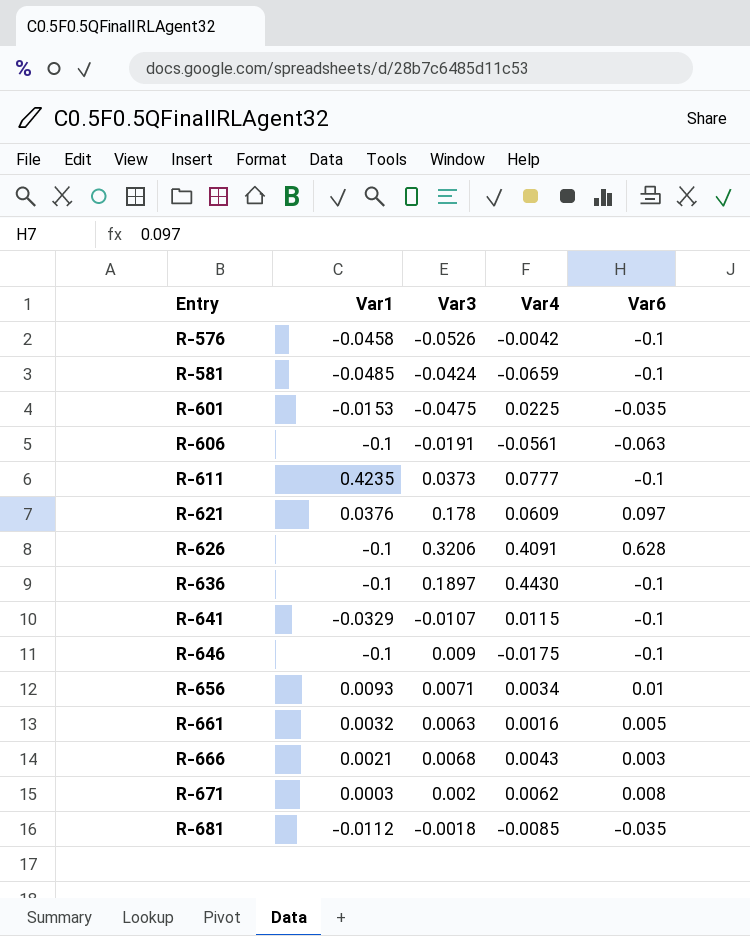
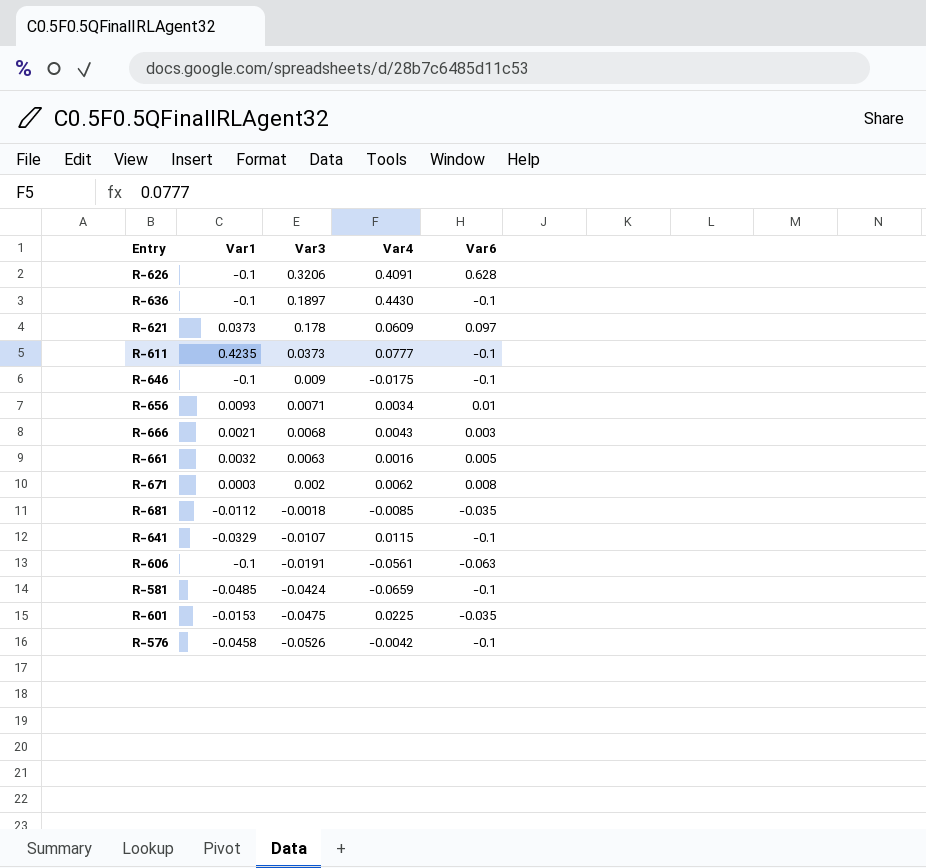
row order: Entry ascending -> Var3 descending
R-621 | Var1: 0.0376 -> 0.0373

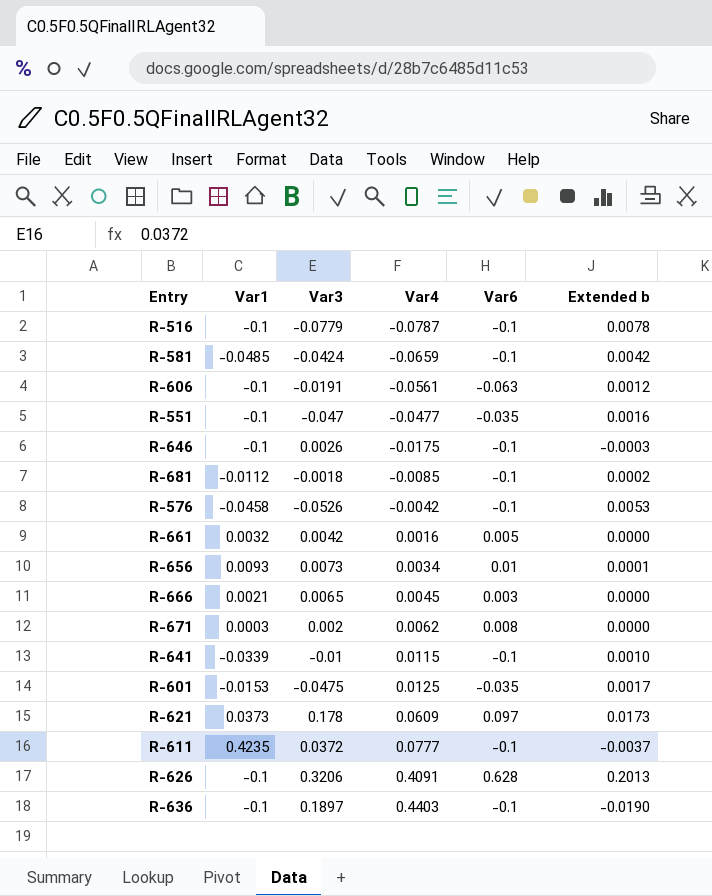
row order: Var3 descending -> Var4 ascending
column Extended b | formula: none -> [Var3] * [Var6]
row R-516: none -> -0.1 | -0.0779 | -0.0787 | -0.1 | 0.0078
row R-551: none -> -0.1 | -0.047 | -0.0477 | -0.035 | 0.0016
R-646 | Var3: 0.009 -> 0.0026
R-681 | Var6: -0.035 -> -0.1
R-661 | Var3: 0.0063 -> 0.0042
R-656 | Var3: 0.0071 -> 0.0073
R-666 | Var3: 0.0068 -> 0.0065
R-666 | Var4: 0.0043 -> 0.0045
R-641 | Var1: -0.0329 -> -0.0339
R-641 | Var3: -0.0107 -> -0.01
R-601 | Var4: 0.0225 -> 0.0125
R-611 | Var3: 0.0373 -> 0.0372
R-636 | Var4: 0.4430 -> 0.4403

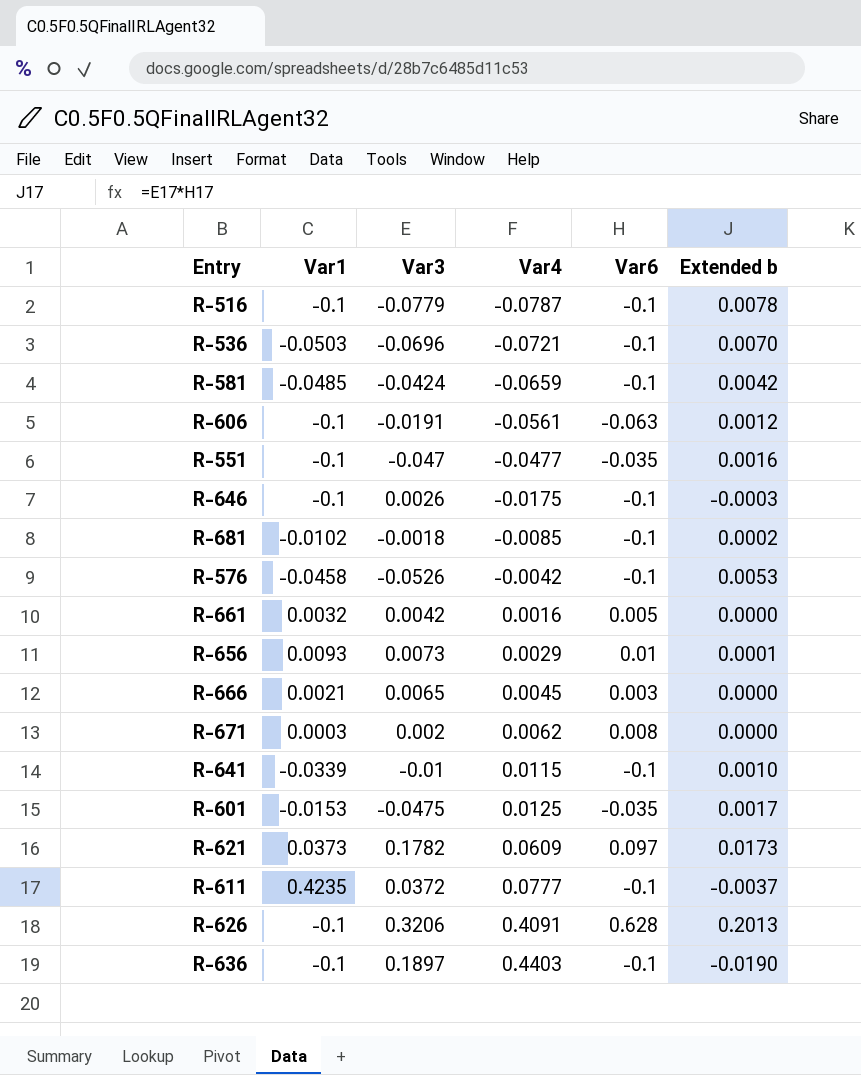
row R-536: none -> -0.0503 | -0.0696 | -0.0721 | -0.1 | 0.0070
R-681 | Var1: -0.0112 -> -0.0102
R-656 | Var4: 0.0034 -> 0.0029
R-621 | Var3: 0.178 -> 0.1782

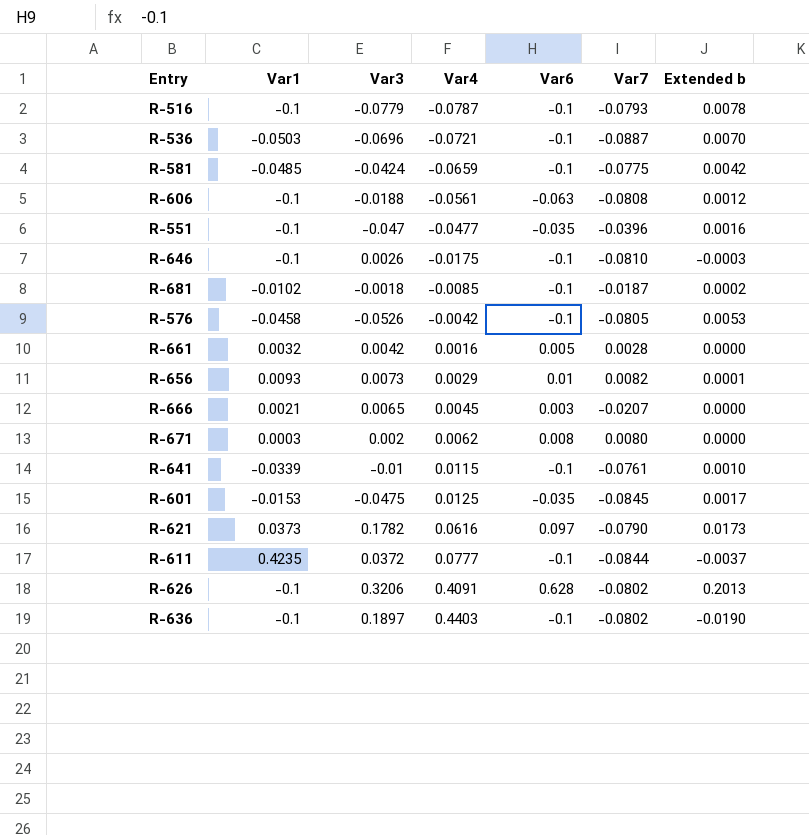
column Var7 | position: none -> 6
R-606 | Var3: -0.0191 -> -0.0188
R-621 | Var4: 0.0609 -> 0.0616

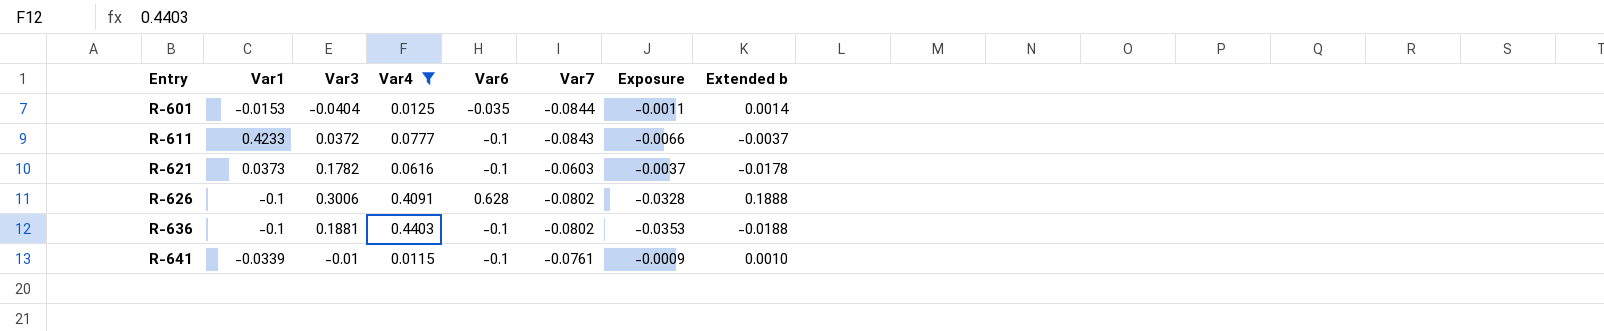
filter: none -> Var4 >= 0.0115
row order: Var4 ascending -> Entry ascending
column Exposure | formula: none -> [Var4] * [Var7]
R-601 | Var3: -0.0475 -> -0.0404
R-601 | Var7: -0.0845 -> -0.0844
R-601 | Extended b: 0.0017 -> 0.0014
R-611 | Var1: 0.4235 -> 0.4233
R-611 | Var7: -0.0844 -> -0.0843
R-621 | Var6: 0.097 -> -0.1
R-621 | Var7: -0.0790 -> -0.0603
R-621 | Extended b: 0.0173 -> -0.0178
R-626 | Var3: 0.3206 -> 0.3006
R-626 | Extended b: 0.2013 -> 0.1888
R-636 | Var3: 0.1897 -> 0.1881
R-636 | Extended b: -0.0190 -> -0.0188

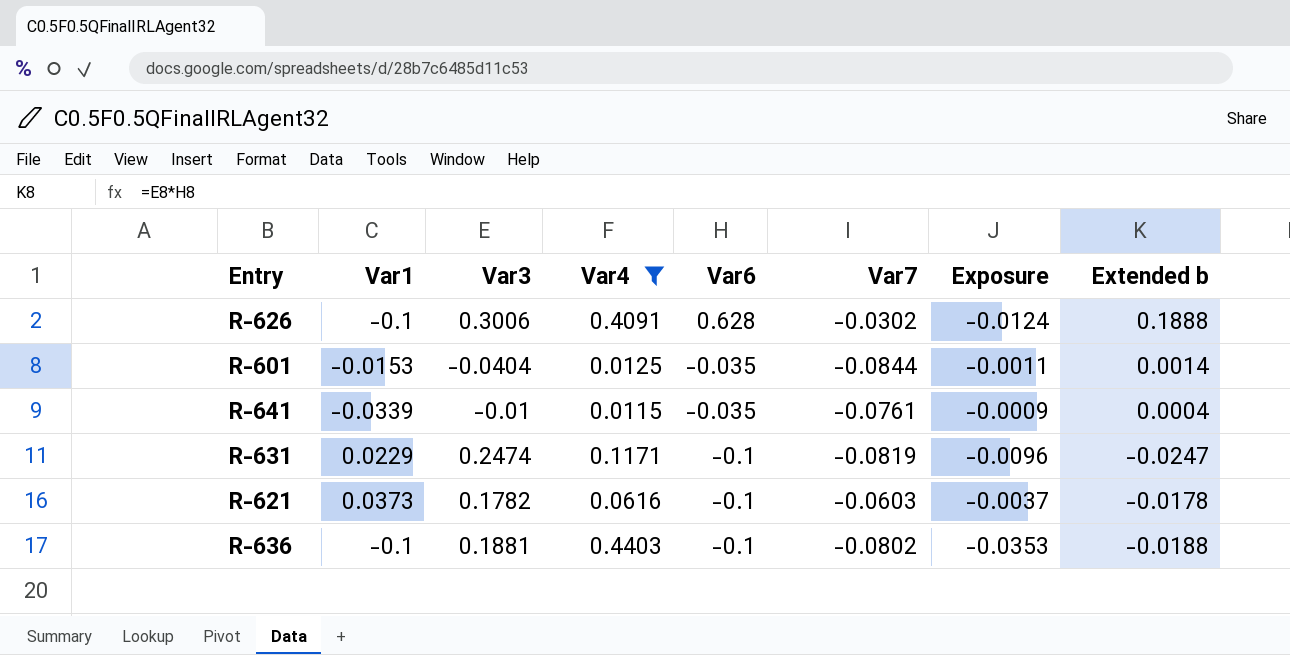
row order: Entry ascending -> Var6 descending
row R-611: 0.4233 | 0.0372 | 0.0777 | -0.1 | -0.0843 | -0.0066 | -0.0037 -> none
R-626 | Var7: -0.0802 -> -0.0302
R-626 | Exposure: -0.0328 -> -0.0124
R-641 | Var6: -0.1 -> -0.035
R-641 | Extended b: 0.0010 -> 0.0004
row R-631: none -> 0.0229 | 0.2474 | 0.1171 | -0.1 | -0.0819 | -0.0096 | -0.0247

